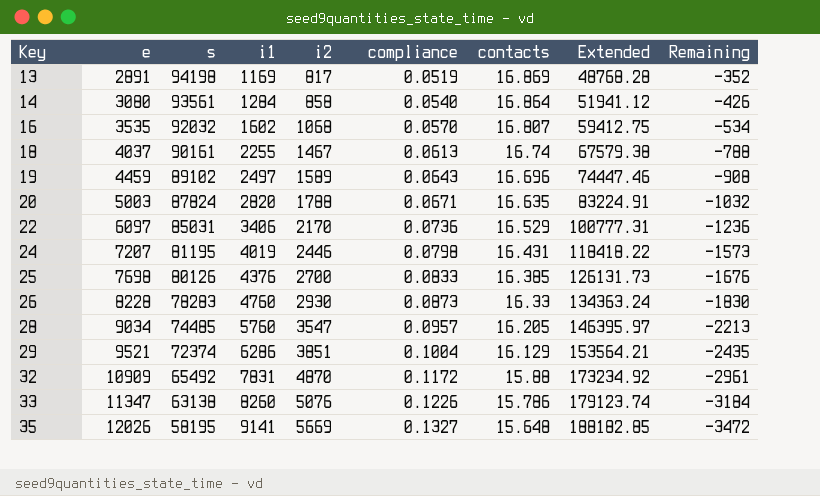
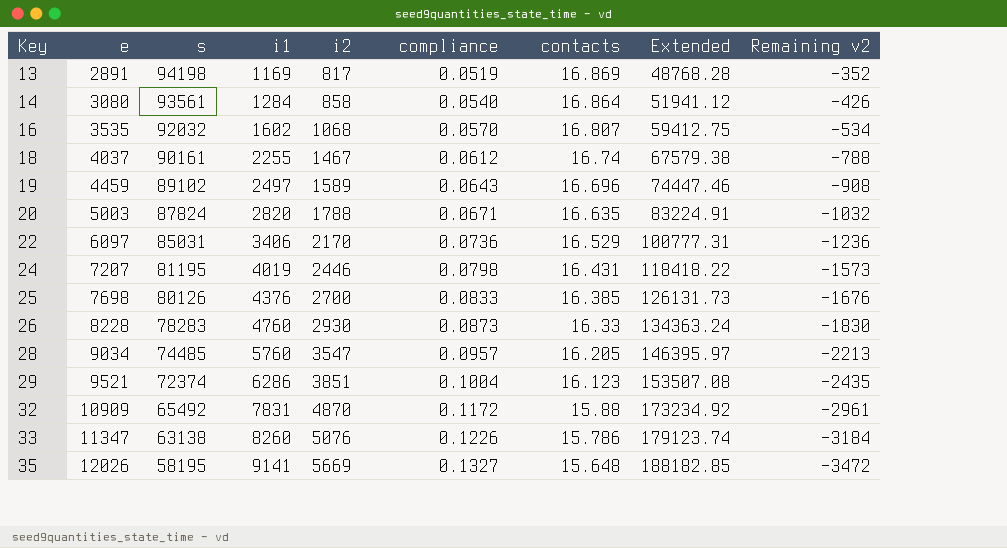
column name: Remaining -> Remaining v2
18 | compliance: 0.0613 -> 0.0612
29 | contacts: 16.129 -> 16.123
29 | Extended: 153564.21 -> 153507.08

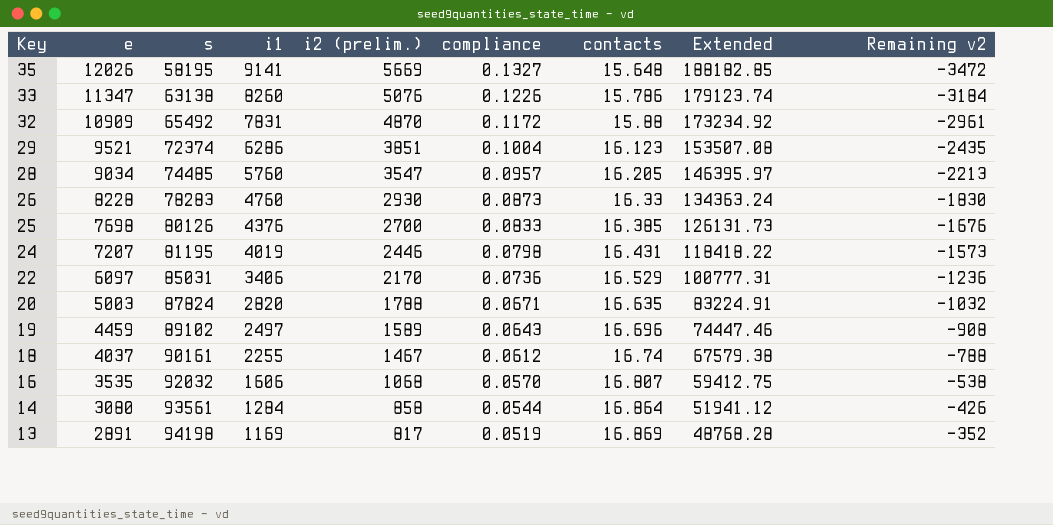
row order: Key ascending -> Key descending
column name: i2 -> i2 (prelim.)
16 | i1: 1602 -> 1606
16 | Remaining v2: -534 -> -538
14 | compliance: 0.0540 -> 0.0544

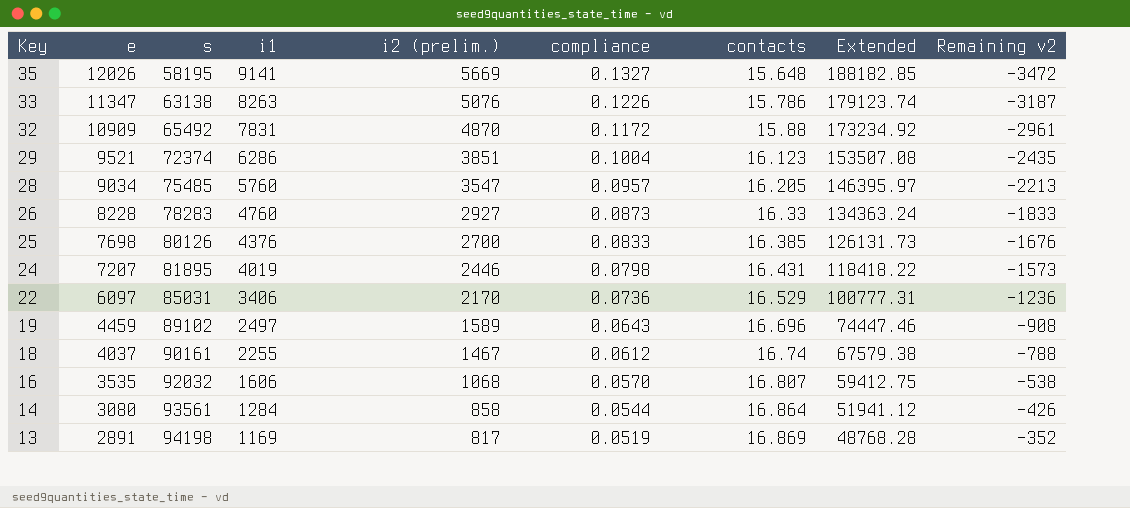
row 20: 5003 | 87824 | 2820 | 1788 | 0.0671 | 16.635 | 83224.91 | -1032 -> none
33 | i1: 8260 -> 8263
33 | Remaining v2: -3184 -> -3187
28 | s: 74485 -> 75485
26 | i2 (prelim.): 2930 -> 2927
26 | Remaining v2: -1830 -> -1833
24 | s: 81195 -> 81895

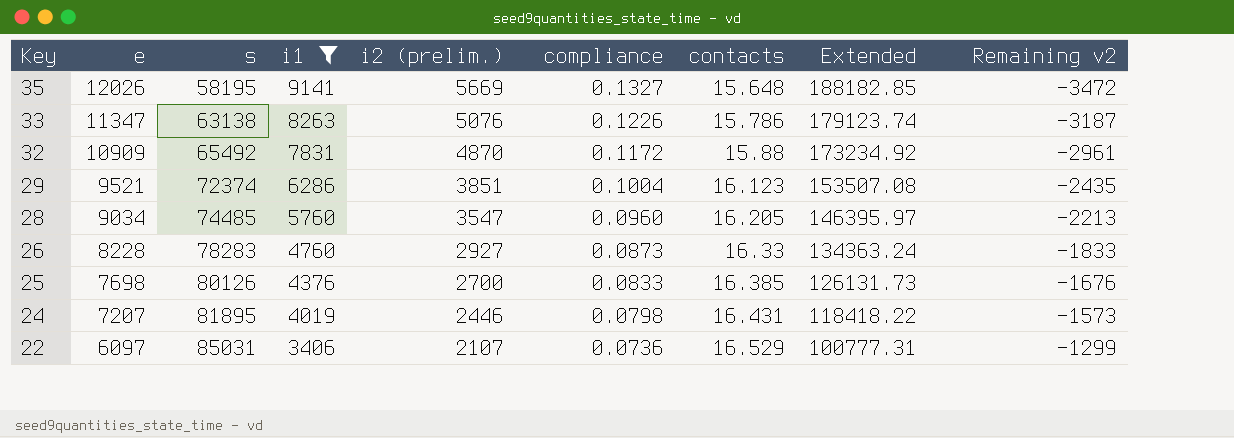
filter: none -> i1 >= 3406
28 | s: 75485 -> 74485
28 | compliance: 0.0957 -> 0.0960
22 | i2 (prelim.): 2170 -> 2107
22 | Remaining v2: -1236 -> -1299

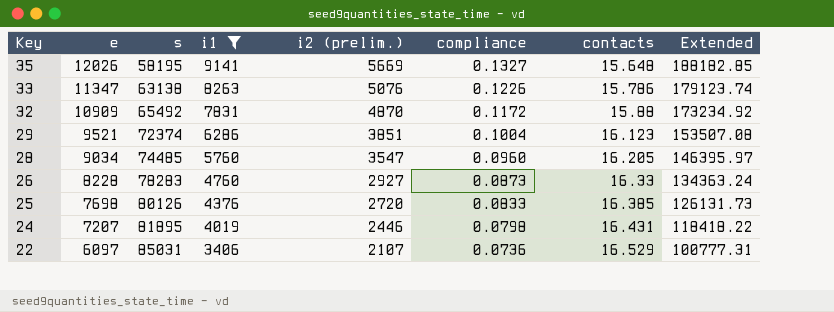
column Remaining v2 | formula: [i2 (prelim.)] - [i1] -> none
25 | i2 (prelim.): 2700 -> 2720

